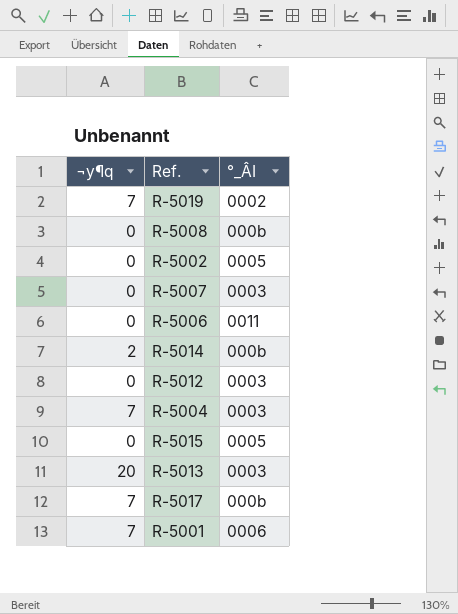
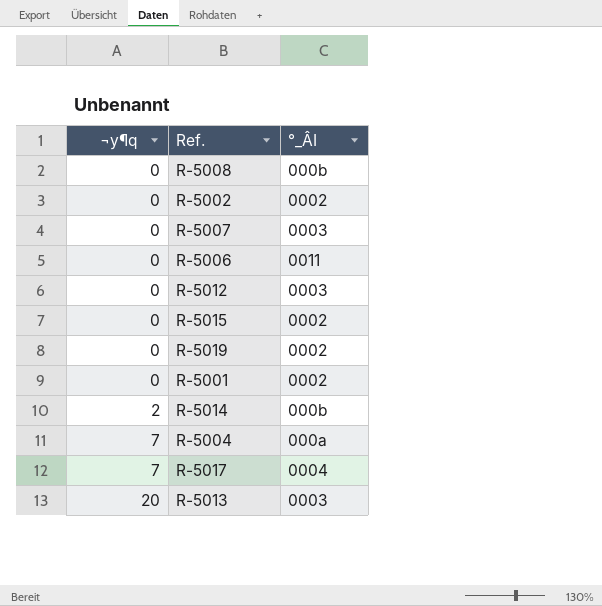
row order: none -> ¬y¶q ascending
R-5002 | °_ÂI: 0005 -> 0002
R-5015 | °_ÂI: 0005 -> 0002
R-5019 | ¬y¶q: 7 -> 0
R-5001 | ¬y¶q: 7 -> 0
R-5001 | °_ÂI: 0006 -> 0002
R-5004 | °_ÂI: 0003 -> 000a
R-5017 | °_ÂI: 000b -> 0004

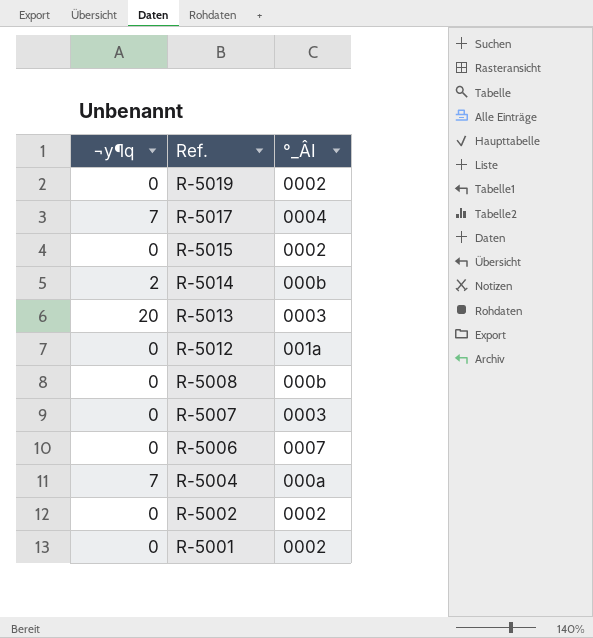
row order: ¬y¶q ascending -> Ref. descending
R-5012 | °_ÂI: 0003 -> 001a
R-5006 | °_ÂI: 0011 -> 0007

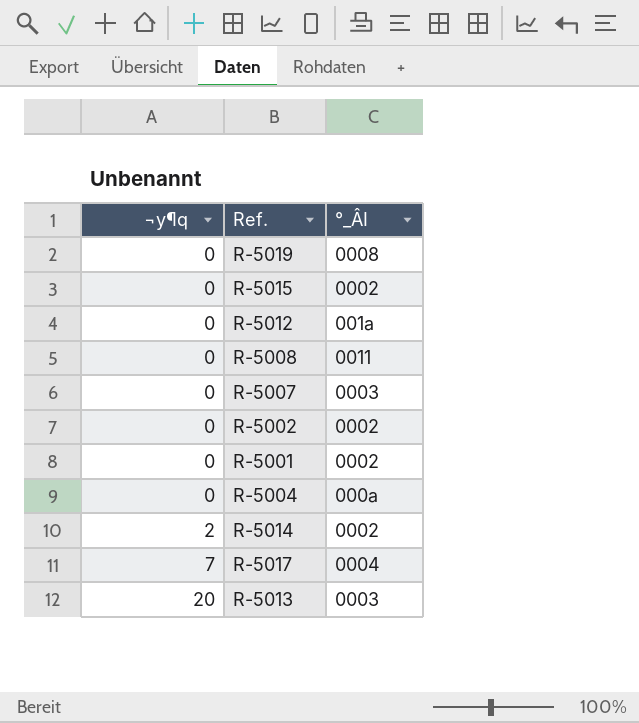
row order: Ref. descending -> ¬y¶q ascending
row R-5006: 0 | 0007 -> none
R-5019 | °_ÂI: 0002 -> 0008
R-5008 | °_ÂI: 000b -> 0011
R-5004 | ¬y¶q: 7 -> 0
R-5014 | °_ÂI: 000b -> 0002

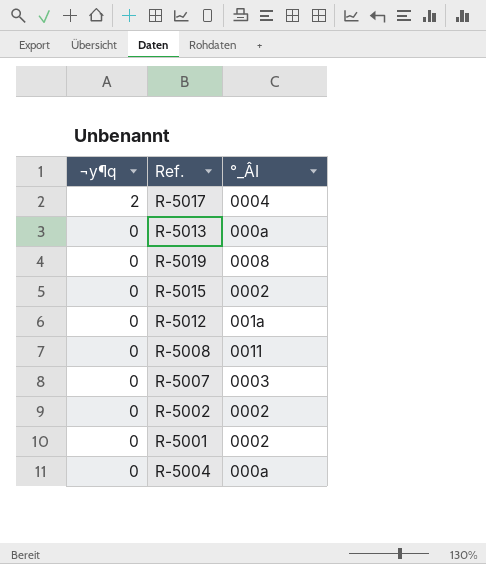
row order: ¬y¶q ascending -> ¬y¶q descending
row R-5014: 2 | 0002 -> none
R-5017 | ¬y¶q: 7 -> 2
R-5013 | ¬y¶q: 20 -> 0
R-5013 | °_ÂI: 0003 -> 000a

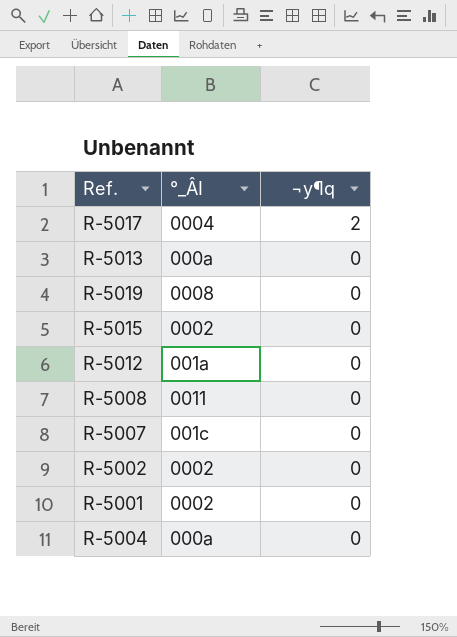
column ¬y¶q | position: 1 -> 3
R-5007 | °_ÂI: 0003 -> 001c

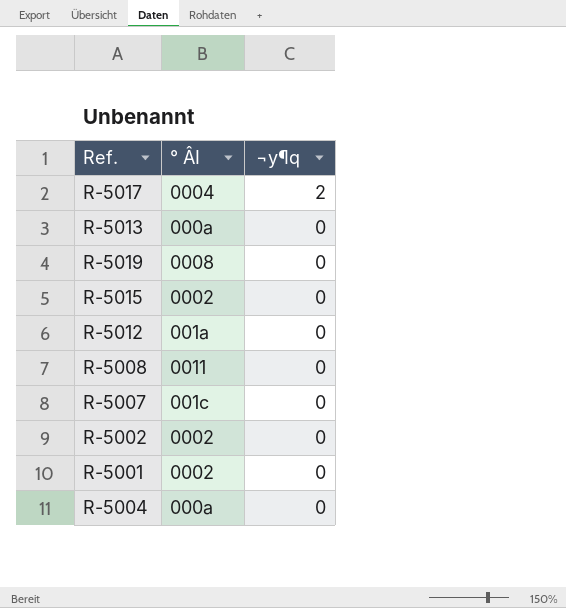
column name: °_ÂI -> ° ÂI

